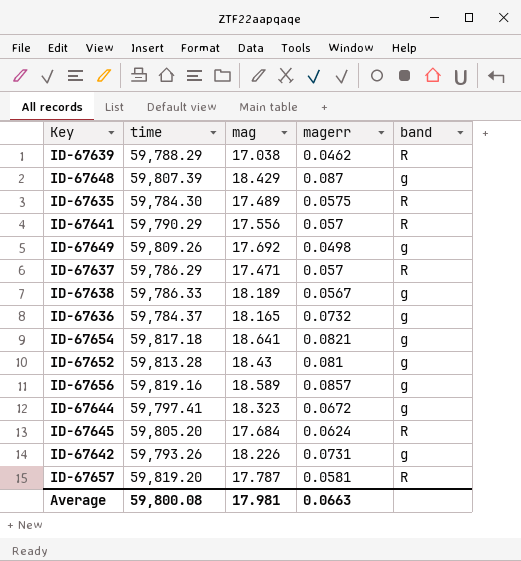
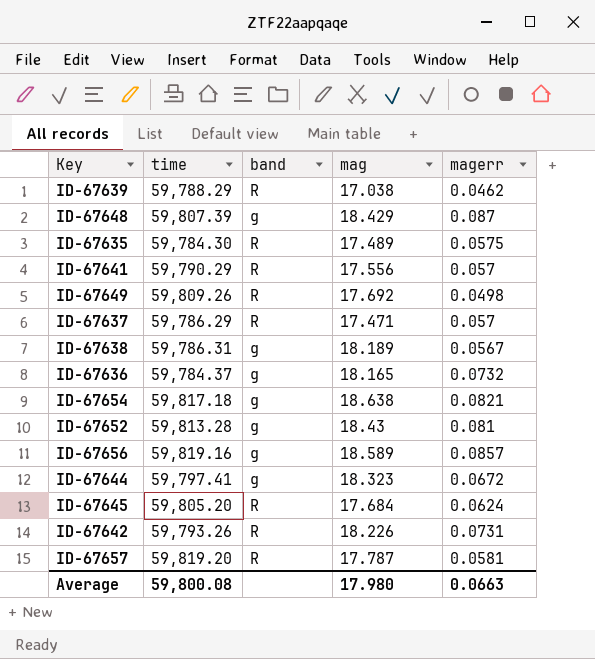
column band | position: 5 -> 3
ID-67649 | band: g -> R
ID-67638 | time: 59,786.33 -> 59,786.31
ID-67654 | mag: 18.641 -> 18.638
ID-67642 | band: g -> R
Average | mag: 17.981 -> 17.980

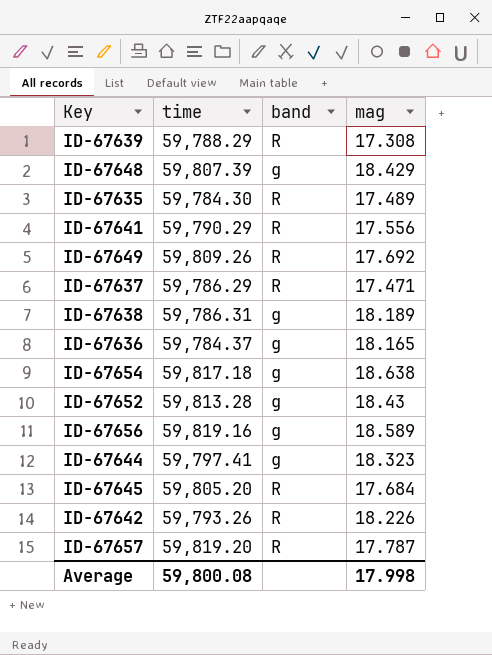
column magerr | position: 5 -> none
ID-67639 | mag: 17.038 -> 17.308
Average | mag: 17.980 -> 17.998

